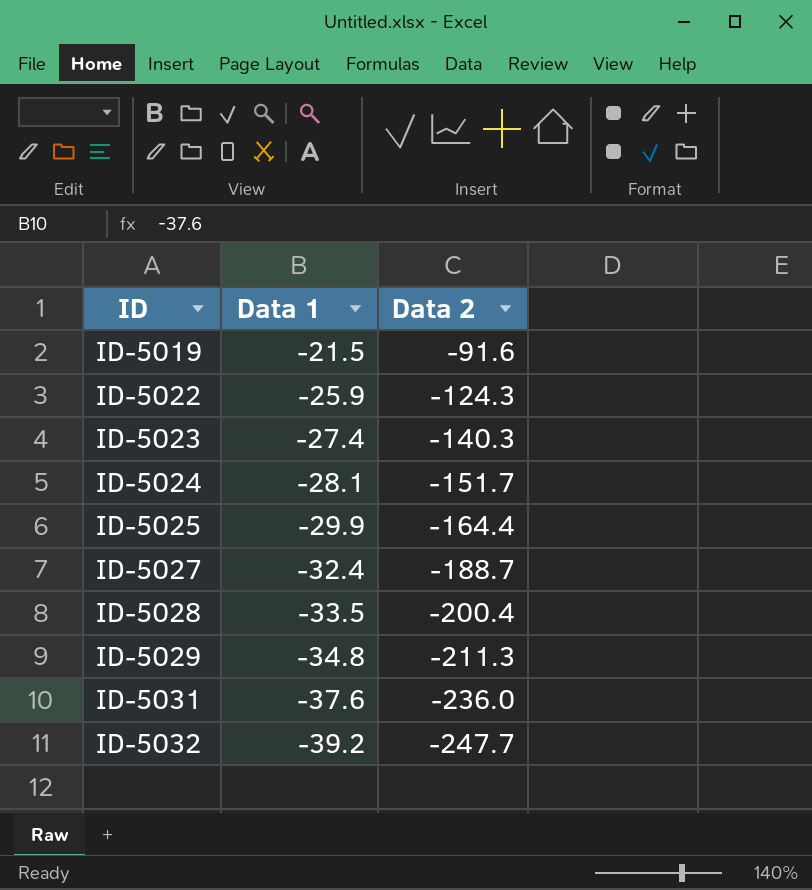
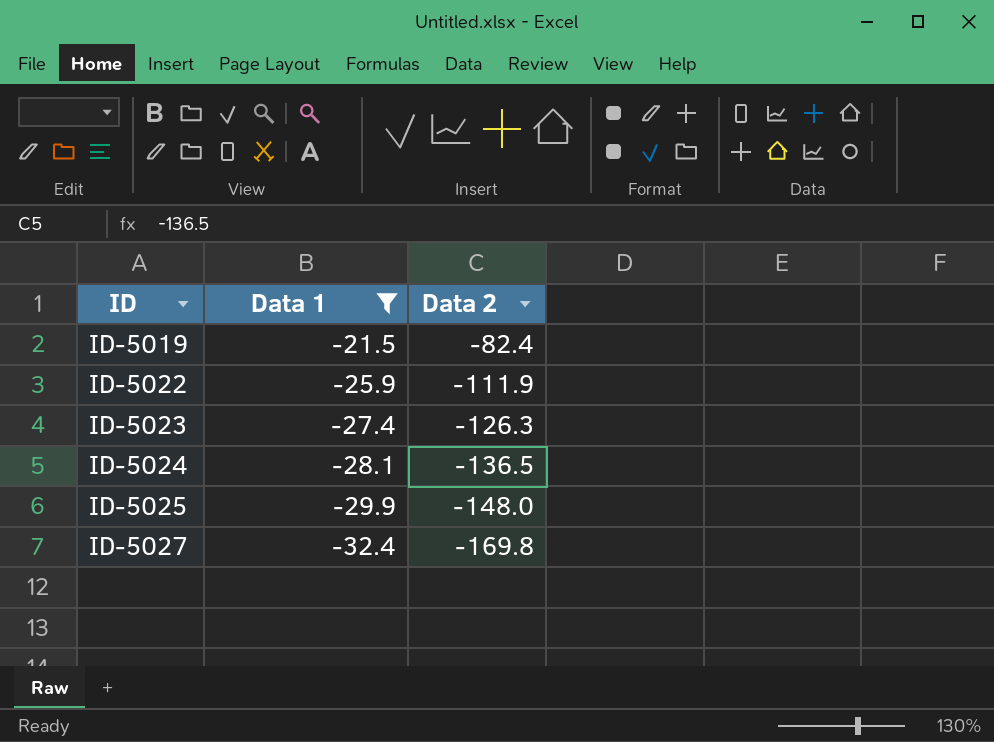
filter: none -> Data 1 >= -32.4
ID-5019 | Data 2: -91.6 -> -82.4
ID-5022 | Data 2: -124.3 -> -111.9
ID-5023 | Data 2: -140.3 -> -126.3
ID-5024 | Data 2: -151.7 -> -136.5
ID-5025 | Data 2: -164.4 -> -148.0
ID-5027 | Data 2: -188.7 -> -169.8

